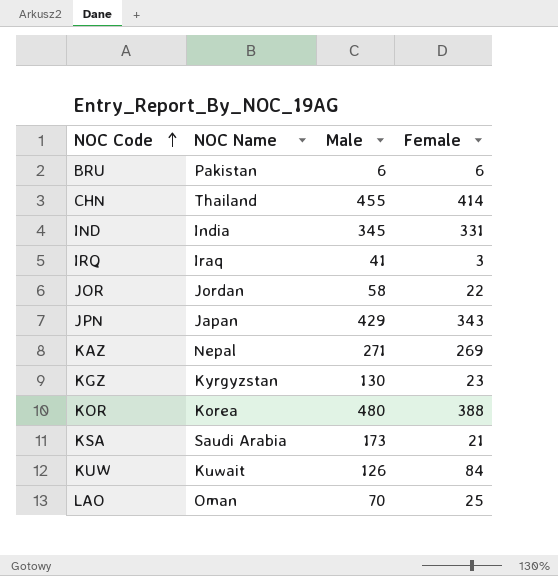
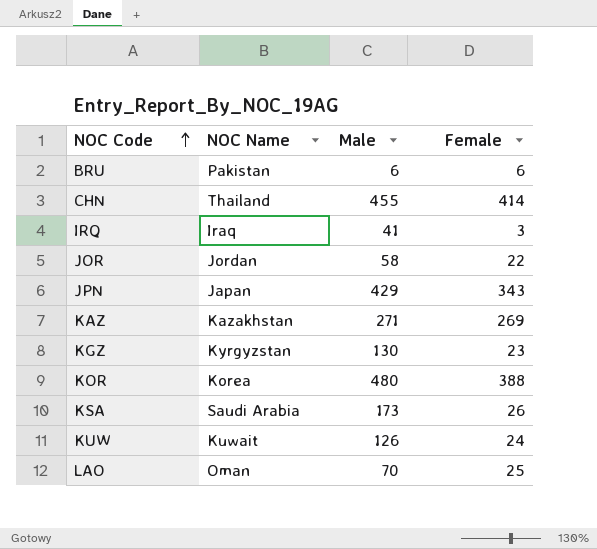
row IND: India | 345 | 331 -> none
KAZ | NOC Name: Nepal -> Kazakhstan
KSA | Female: 21 -> 26
KUW | Female: 84 -> 24

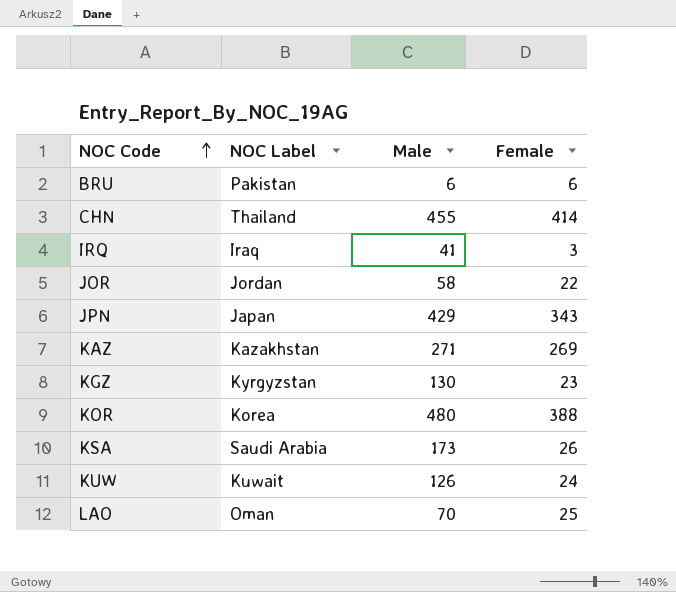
column name: NOC Name -> NOC Label

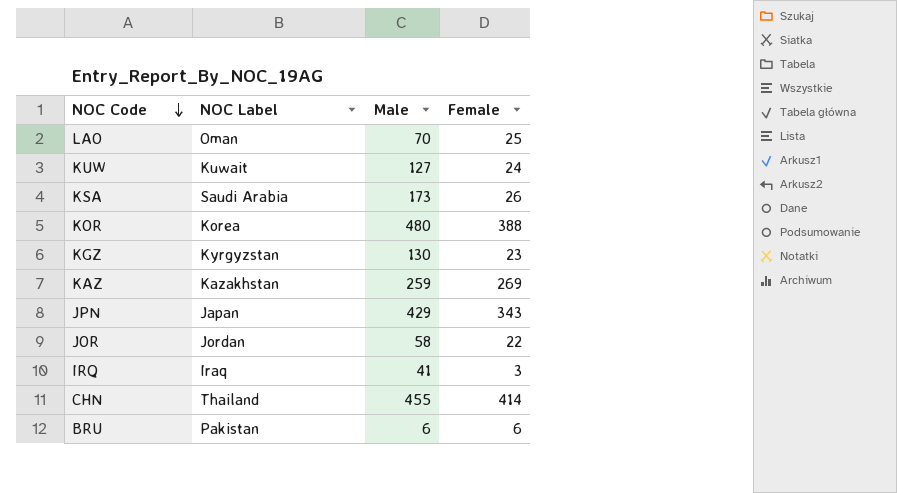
row order: NOC Code ascending -> NOC Code descending
KUW | Male: 126 -> 127
KAZ | Male: 271 -> 259

